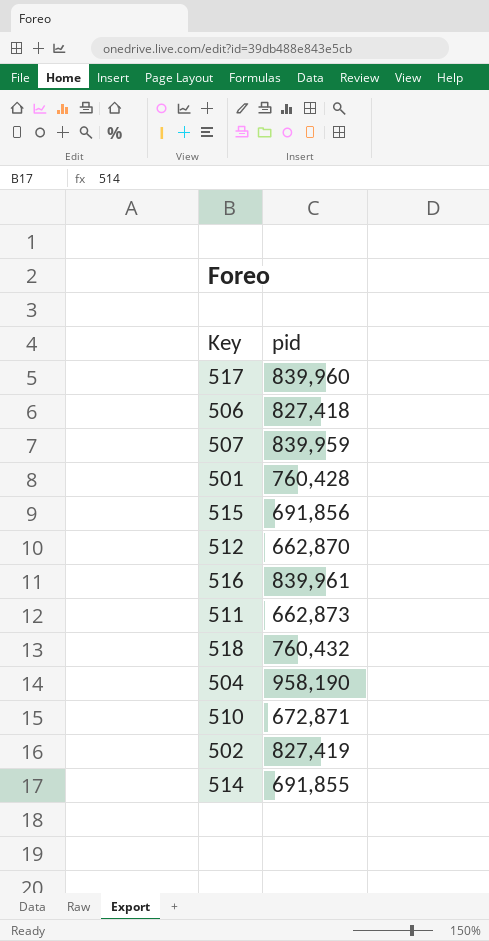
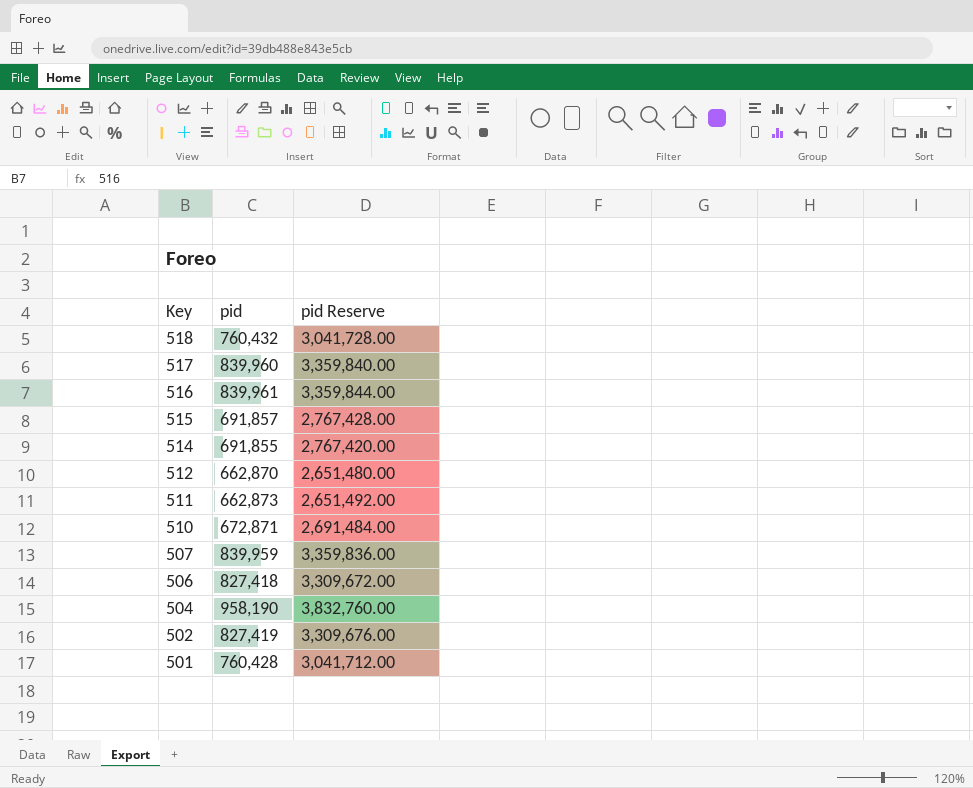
row order: none -> Key descending
column pid Reserve | formula: none -> [pid] * 4
515 | pid: 691,856 -> 691,857

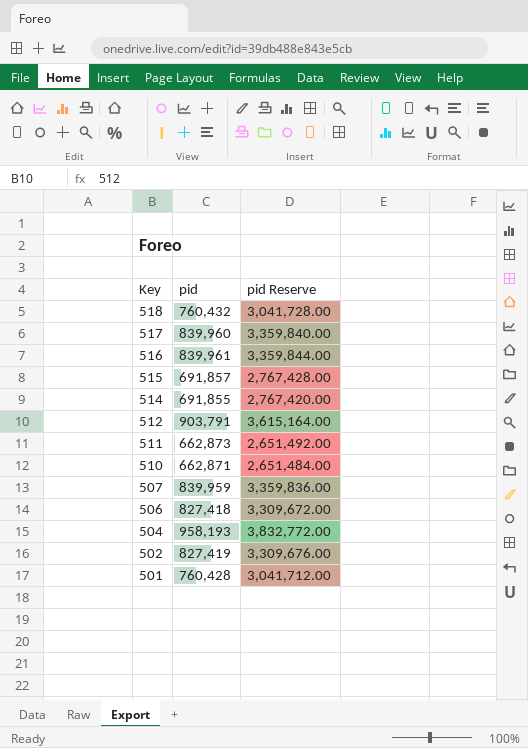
512 | pid: 662,870 -> 903,791
512 | pid Reserve: 2,651,480.00 -> 3,615,164.00
510 | pid: 672,871 -> 662,871
510 | pid Reserve: 2,691,484.00 -> 2,651,484.00
504 | pid: 958,190 -> 958,193
504 | pid Reserve: 3,832,760.00 -> 3,832,772.00

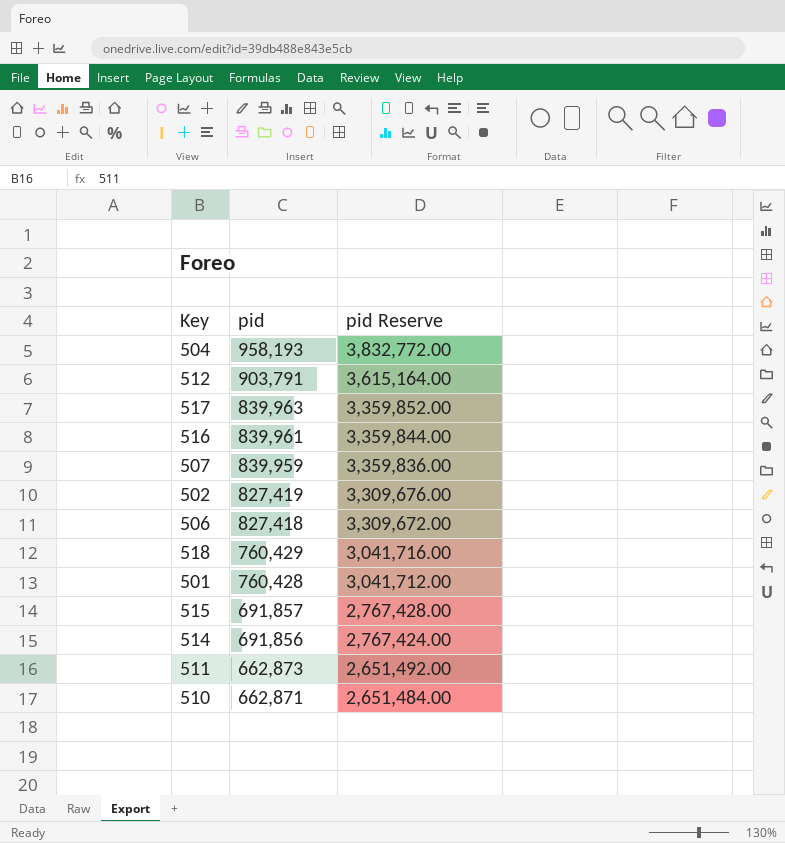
row order: Key descending -> pid descending
517 | pid: 839,960 -> 839,963
517 | pid Reserve: 3,359,840.00 -> 3,359,852.00
518 | pid: 760,432 -> 760,429
518 | pid Reserve: 3,041,728.00 -> 3,041,716.00
514 | pid: 691,855 -> 691,856
514 | pid Reserve: 2,767,420.00 -> 2,767,424.00

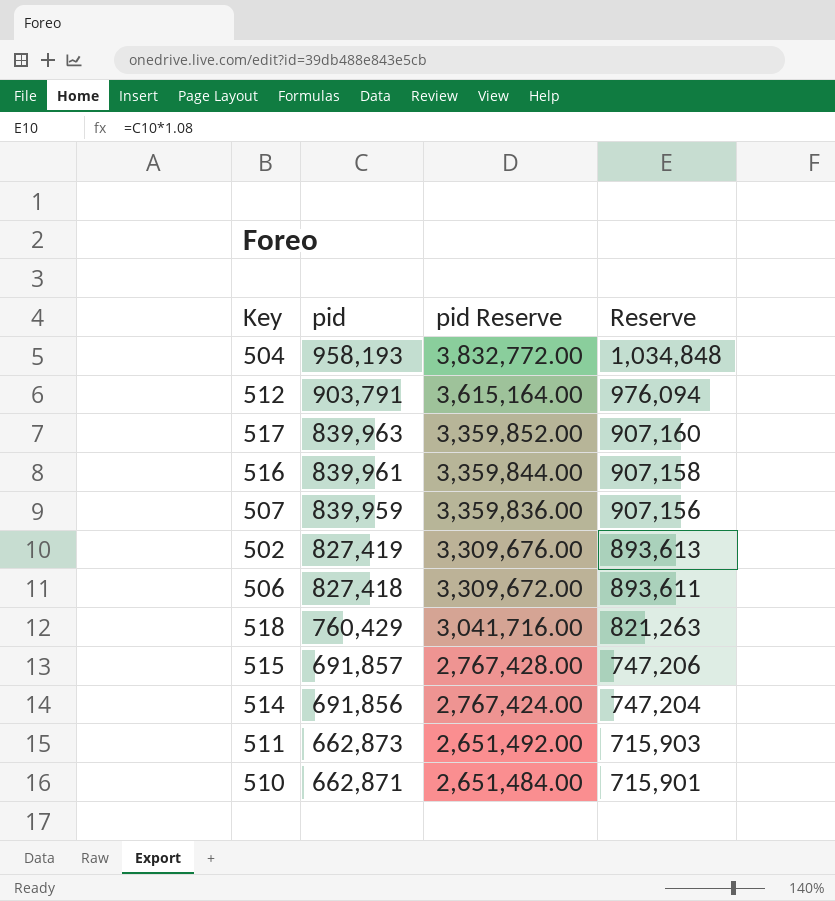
column Reserve | formula: none -> [pid] * 1.08
row 501: 760,428 | 3,041,712.00 -> none

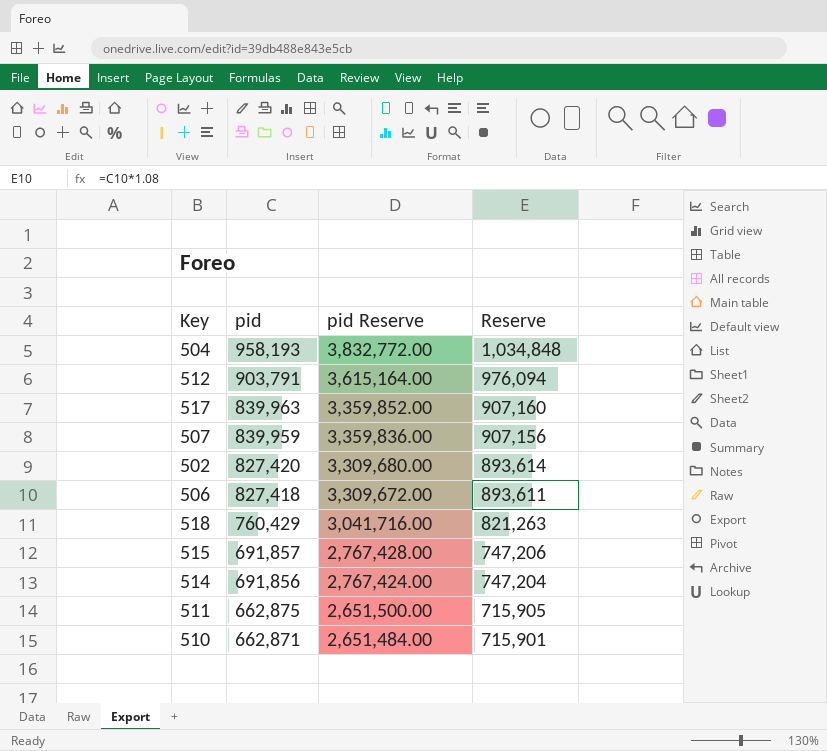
row 516: 839,961 | 3,359,844.00 | 907,158 -> none
502 | pid: 827,419 -> 827,420
502 | pid Reserve: 3,309,676.00 -> 3,309,680.00
502 | Reserve: 893,613 -> 893,614
511 | pid: 662,873 -> 662,875
511 | pid Reserve: 2,651,492.00 -> 2,651,500.00
511 | Reserve: 715,903 -> 715,905

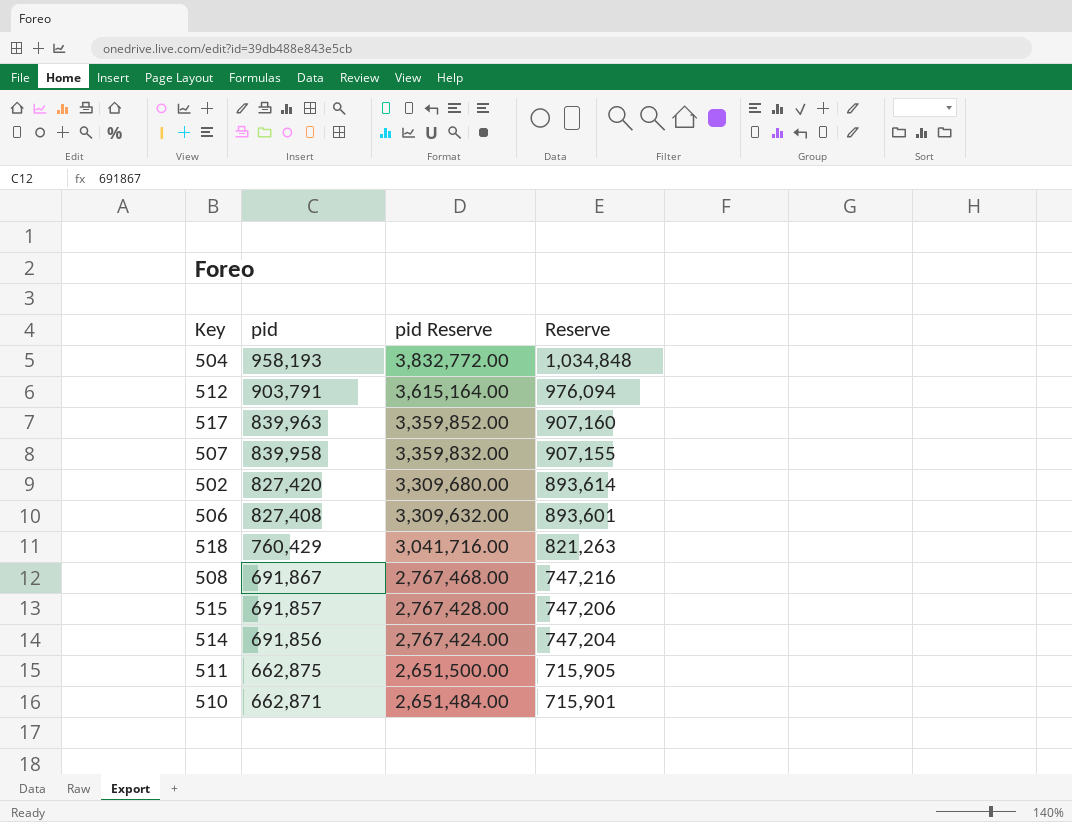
507 | pid: 839,959 -> 839,958
507 | pid Reserve: 3,359,836.00 -> 3,359,832.00
507 | Reserve: 907,156 -> 907,155
506 | pid: 827,418 -> 827,408
506 | pid Reserve: 3,309,672.00 -> 3,309,632.00
506 | Reserve: 893,611 -> 893,601
row 508: none -> 691,867 | 2,767,468.00 | 747,216

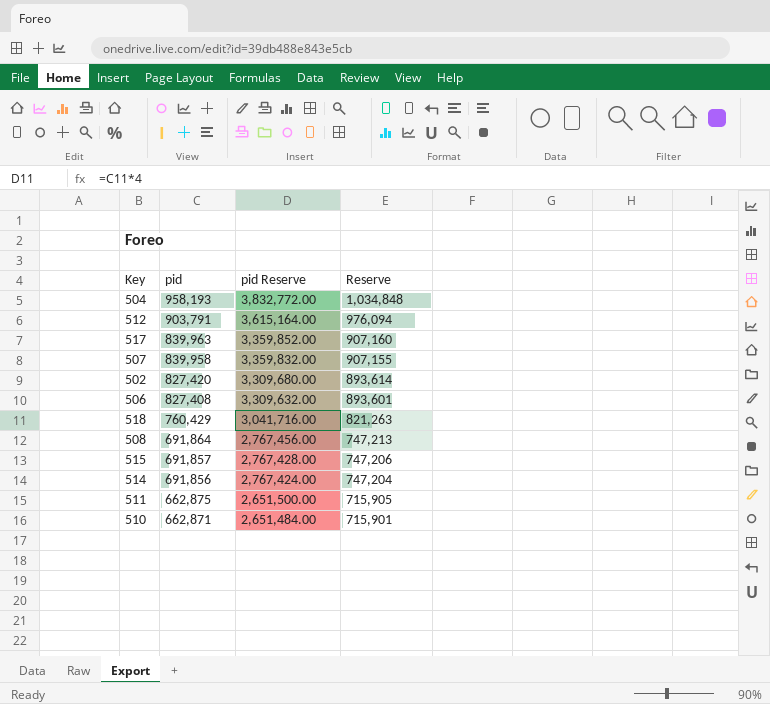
508 | pid: 691,867 -> 691,864
508 | pid Reserve: 2,767,468.00 -> 2,767,456.00
508 | Reserve: 747,216 -> 747,213

